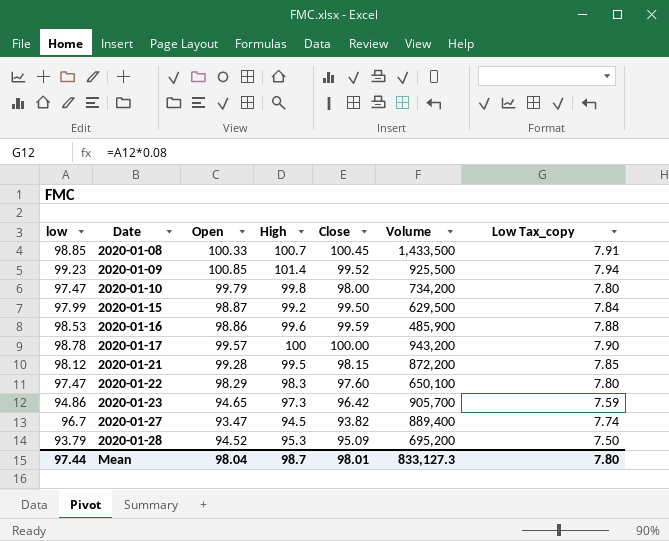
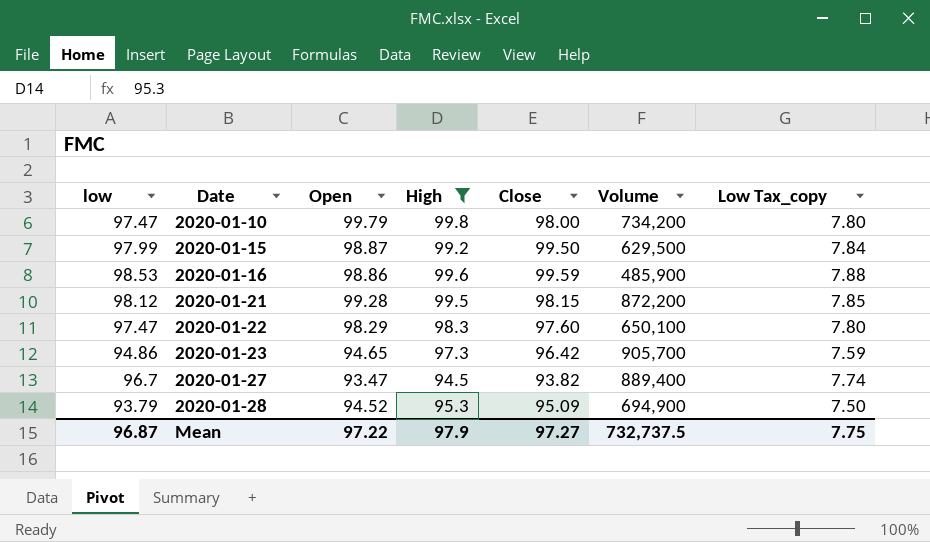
filter: none -> High <= 99.8
2020-01-28 | Volume: 695,200 -> 694,900
Mean | low: 97.44 -> 96.87
Mean | Open: 98.04 -> 97.22
Mean | High: 98.7 -> 97.9
Mean | Close: 98.01 -> 97.27
Mean | Volume: 833,127.3 -> 732,737.5
Mean | Low Tax_copy: 7.80 -> 7.75

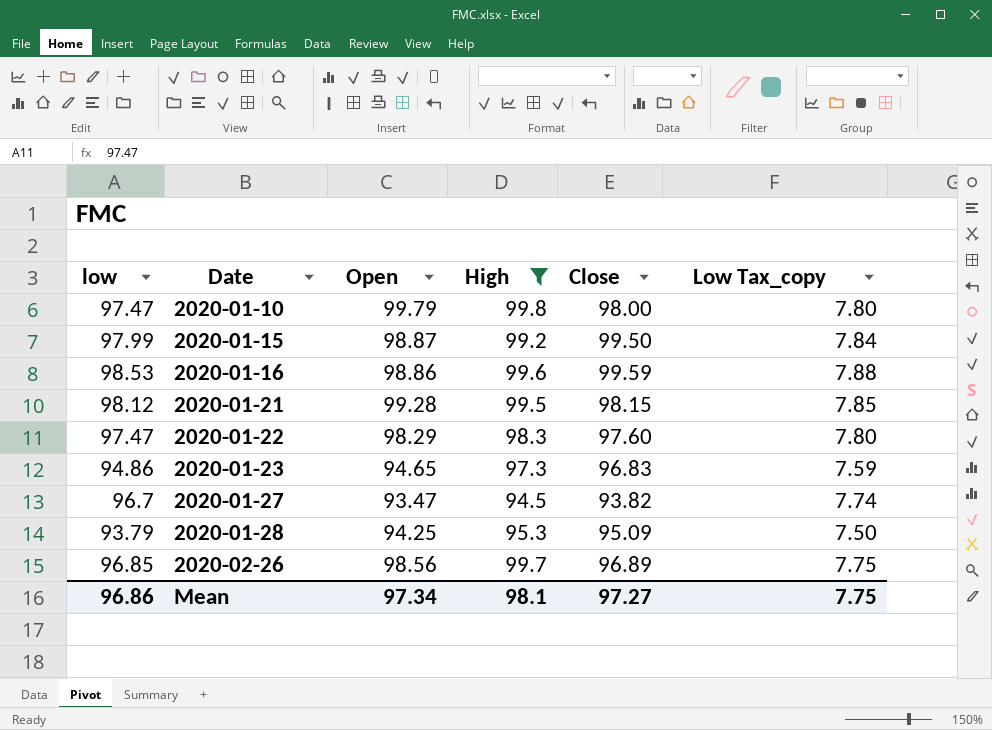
column Volume | position: 6 -> none
2020-01-23 | Close: 96.42 -> 96.83
2020-01-28 | Open: 94.52 -> 94.25
row 2020-02-26: none -> 96.85 | 98.56 | 99.7 | 96.89 | 7.75
Mean | low: 96.87 -> 96.86
Mean | Open: 97.22 -> 97.34
Mean | High: 97.9 -> 98.1

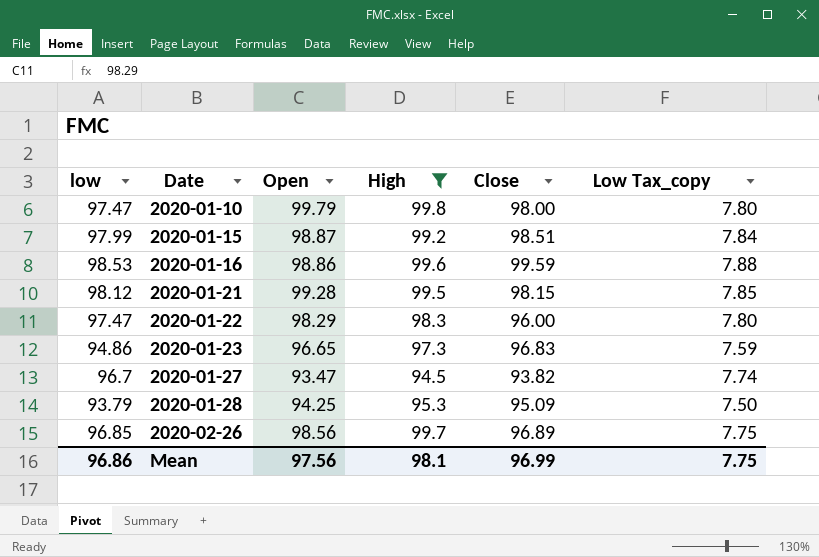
2020-01-15 | Close: 99.50 -> 98.51
2020-01-22 | Close: 97.60 -> 96.00
2020-01-23 | Open: 94.65 -> 96.65
Mean | Open: 97.34 -> 97.56
Mean | Close: 97.27 -> 96.99

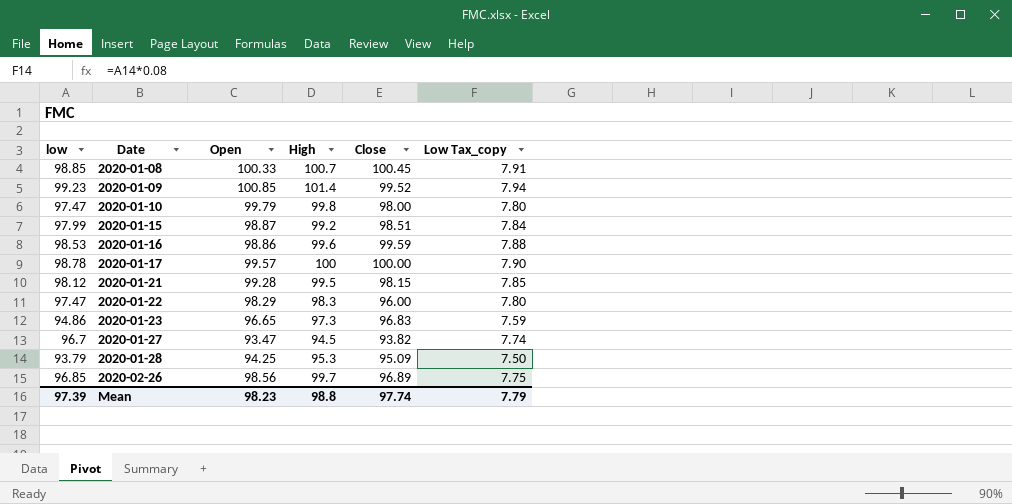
filter: High <= 99.8 -> none
Mean | low: 96.86 -> 97.39
Mean | Open: 97.56 -> 98.23
Mean | High: 98.1 -> 98.8
Mean | Close: 96.99 -> 97.74
Mean | Low Tax_copy: 7.75 -> 7.79

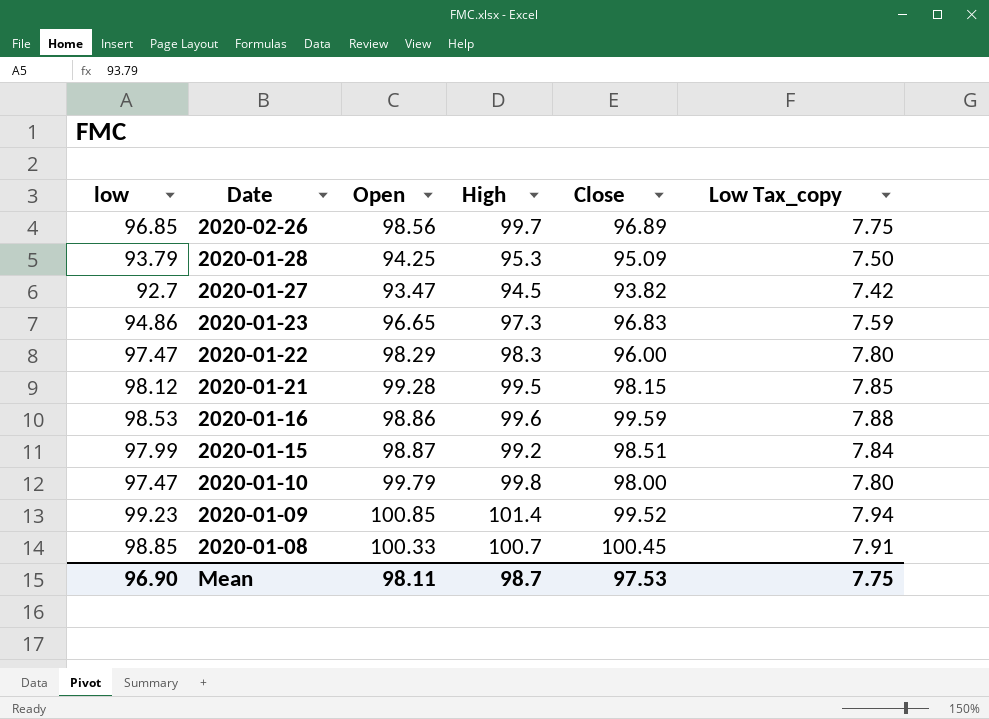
row order: Date ascending -> Date descending
row 2020-01-17: 98.78 | 99.57 | 100 | 100.00 | 7.90 -> none
2020-01-27 | low: 96.7 -> 92.7
2020-01-27 | Low Tax_copy: 7.74 -> 7.42
Mean | low: 97.39 -> 96.90
Mean | Open: 98.23 -> 98.11
Mean | High: 98.8 -> 98.7
Mean | Close: 97.74 -> 97.53
Mean | Low Tax_copy: 7.79 -> 7.75

